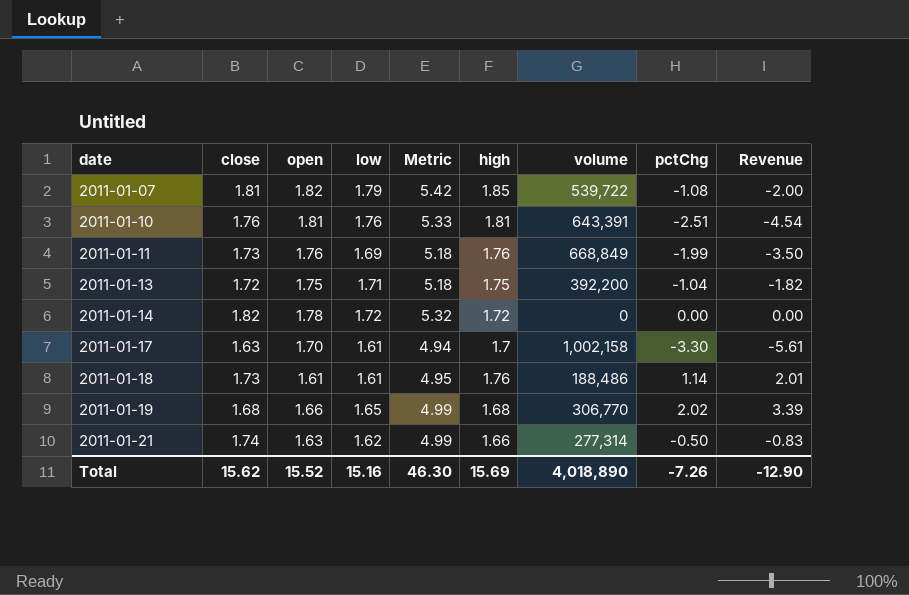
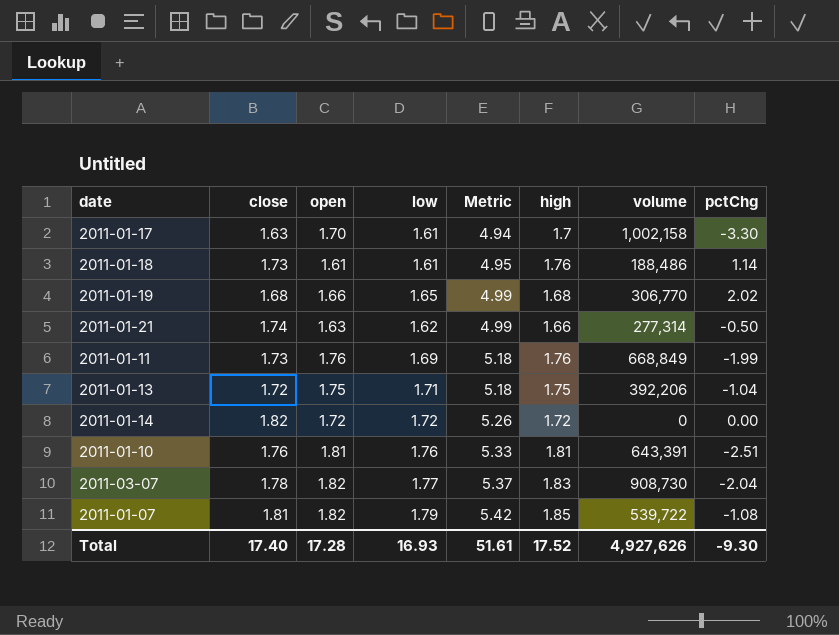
row order: date ascending -> Metric ascending
column Revenue | formula: [high] * [pctChg] -> none
2011-01-13 | volume: 392,200 -> 392,206
2011-01-14 | open: 1.78 -> 1.72
2011-01-14 | Metric: 5.32 -> 5.26
row 2011-03-07: none -> 1.78 | 1.82 | 1.77 | 5.37 | 1.83 | 908,730 | -2.04
Total | close: 15.62 -> 17.40
Total | open: 15.52 -> 17.28
Total | low: 15.16 -> 16.93
Total | Metric: 46.30 -> 51.61
Total | high: 15.69 -> 17.52
Total | volume: 4,018,890 -> 4,927,626
Total | pctChg: -7.26 -> -9.30

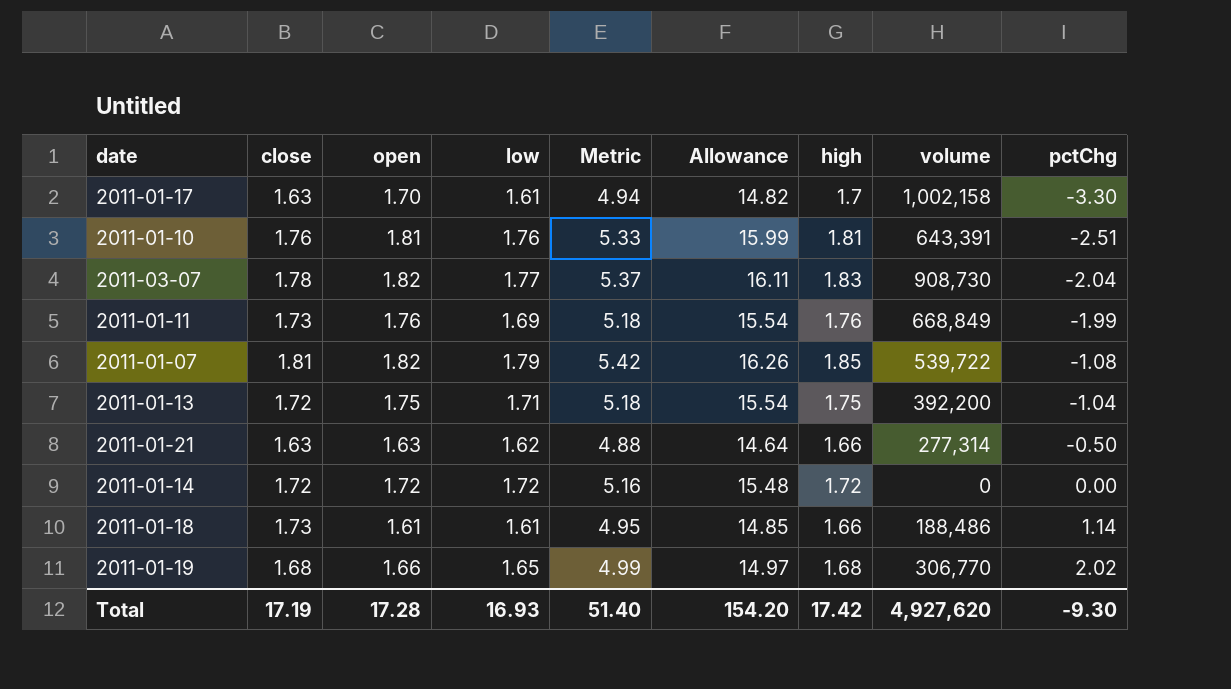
row order: Metric ascending -> pctChg ascending
column Allowance | formula: none -> [Metric] * 3
2011-01-13 | volume: 392,206 -> 392,200
2011-01-21 | close: 1.74 -> 1.63
2011-01-21 | Metric: 4.99 -> 4.88
2011-01-14 | close: 1.82 -> 1.72
2011-01-14 | Metric: 5.26 -> 5.16
2011-01-18 | high: 1.76 -> 1.66
Total | close: 17.40 -> 17.19
Total | Metric: 51.61 -> 51.40
Total | high: 17.52 -> 17.42
Total | volume: 4,927,626 -> 4,927,620

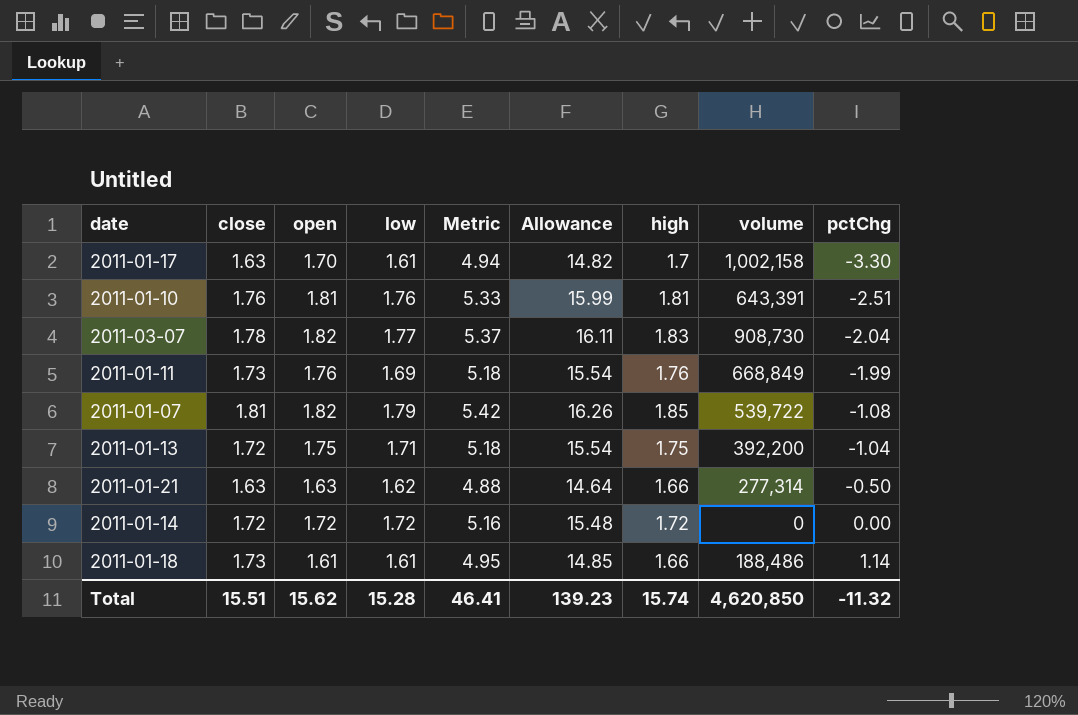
row 2011-01-19: 1.68 | 1.66 | 1.65 | 4.99 | 14.97 | 1.68 | 306,770 | 2.02 -> none
Total | close: 17.19 -> 15.51
Total | open: 17.28 -> 15.62
Total | low: 16.93 -> 15.28
Total | Metric: 51.40 -> 46.41
Total | Allowance: 154.20 -> 139.23
Total | high: 17.42 -> 15.74
Total | volume: 4,927,620 -> 4,620,850
Total | pctChg: -9.30 -> -11.32

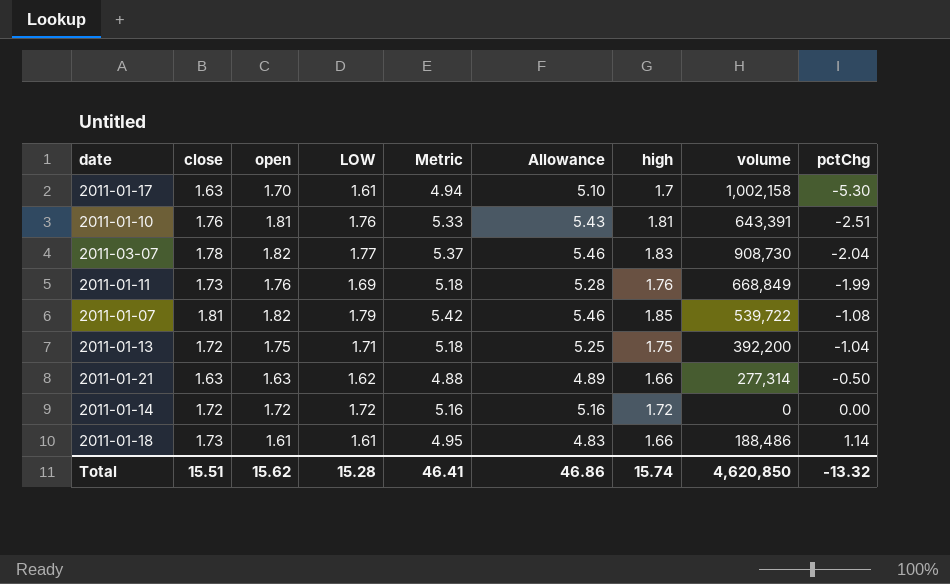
column name: low -> LOW
column Allowance | formula: [Metric] * 3 -> [open] * 3
2011-01-17 | pctChg: -3.30 -> -5.30
Total | Allowance: 139.23 -> 46.86
Total | pctChg: -11.32 -> -13.32

